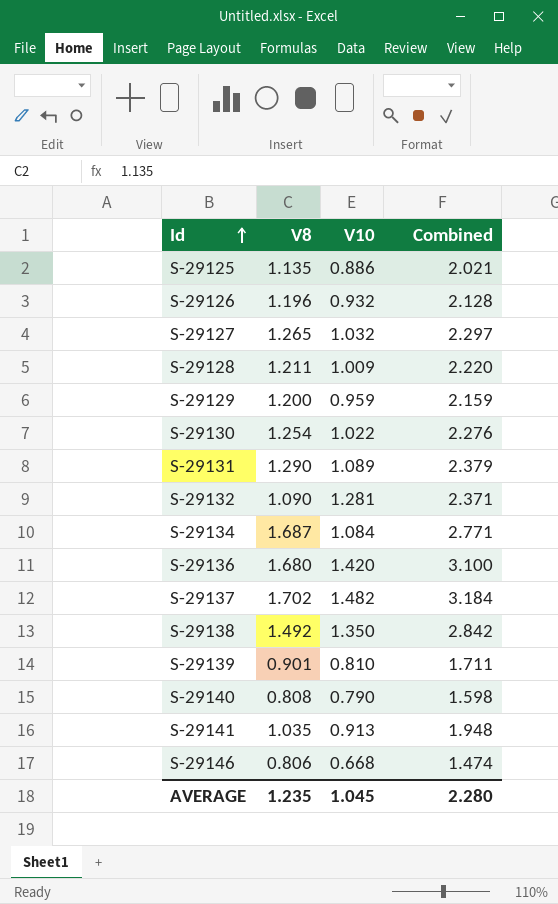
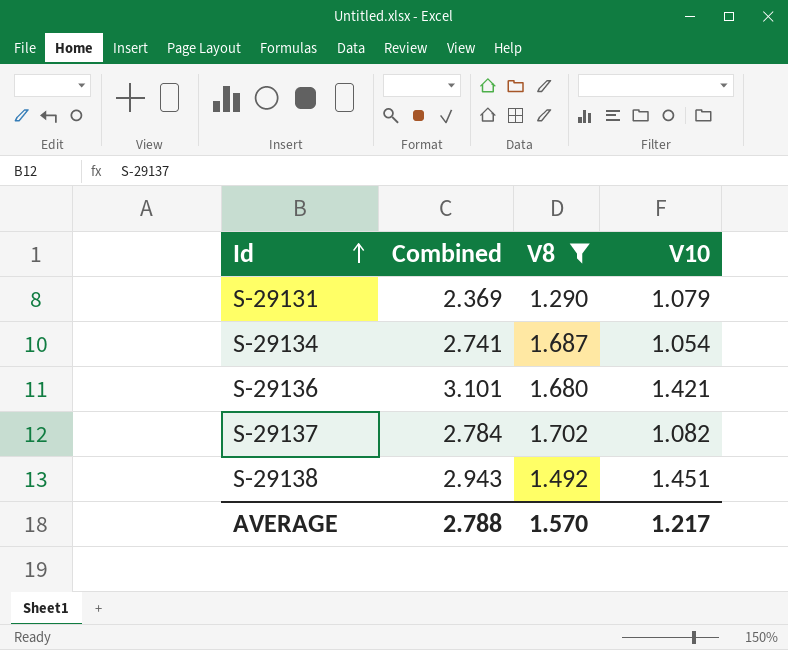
filter: none -> V8 >= 1.290
column Combined | position: 4 -> 2
S-29131 | Combined: 2.379 -> 2.369
S-29131 | V10: 1.089 -> 1.079
S-29134 | Combined: 2.771 -> 2.741
S-29134 | V10: 1.084 -> 1.054
S-29136 | Combined: 3.100 -> 3.101
S-29136 | V10: 1.420 -> 1.421
S-29137 | Combined: 3.184 -> 2.784
S-29137 | V10: 1.482 -> 1.082
S-29138 | Combined: 2.842 -> 2.943
S-29138 | V10: 1.350 -> 1.451
AVERAGE | Combined: 2.280 -> 2.788
AVERAGE | V8: 1.235 -> 1.570
AVERAGE | V10: 1.045 -> 1.217

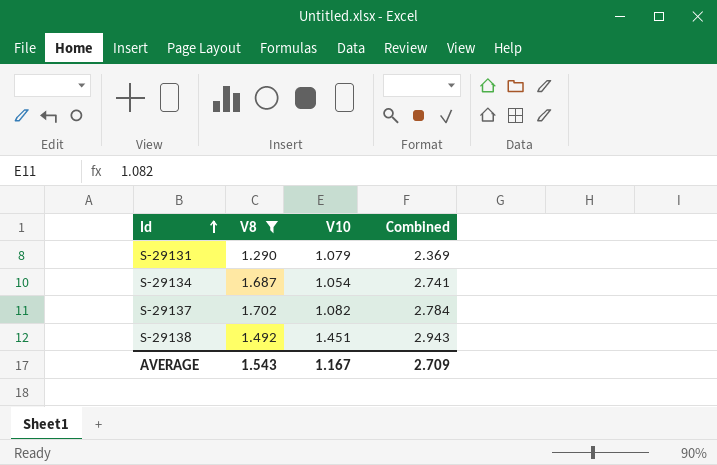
column Combined | position: 2 -> 4
row S-29136: 3.101 | 1.680 | 1.421 -> none
AVERAGE | V8: 1.570 -> 1.543
AVERAGE | V10: 1.217 -> 1.167
AVERAGE | Combined: 2.788 -> 2.709

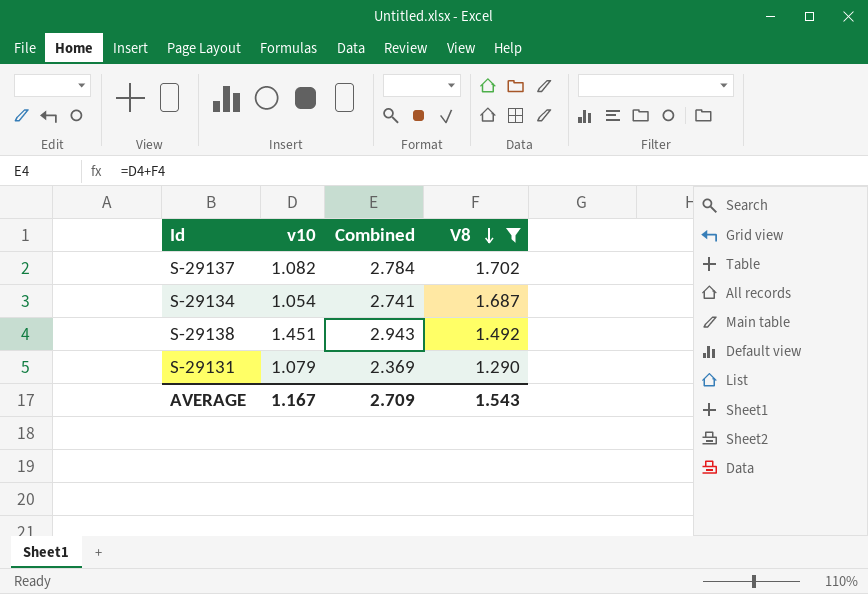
row order: Id ascending -> V8 descending
column name: V10 -> v10
column V8 | position: 2 -> 4

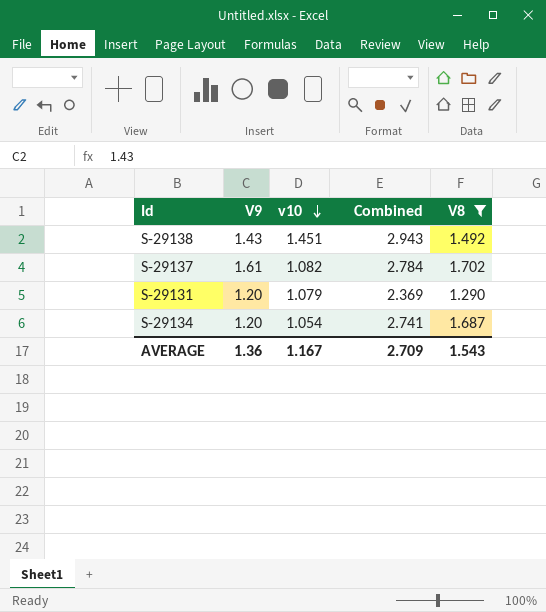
row order: V8 descending -> v10 descending
column V9 | position: none -> 2

